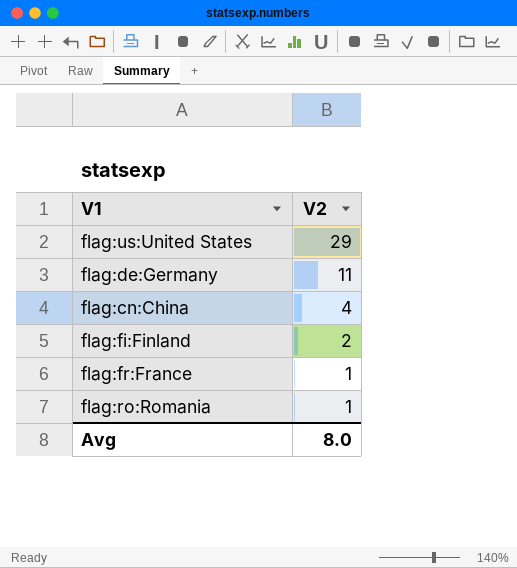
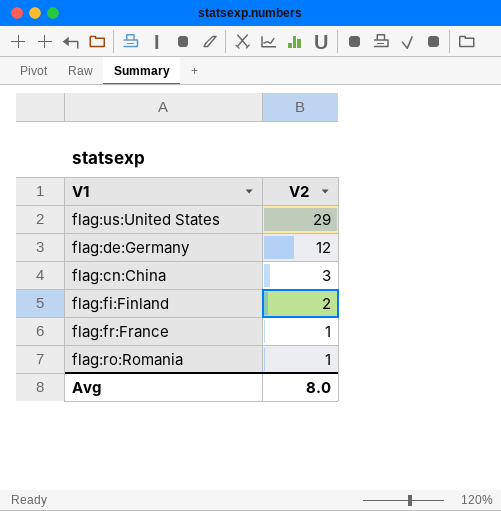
flag:de:Germany | V2: 11 -> 12
flag:cn:China | V2: 4 -> 3

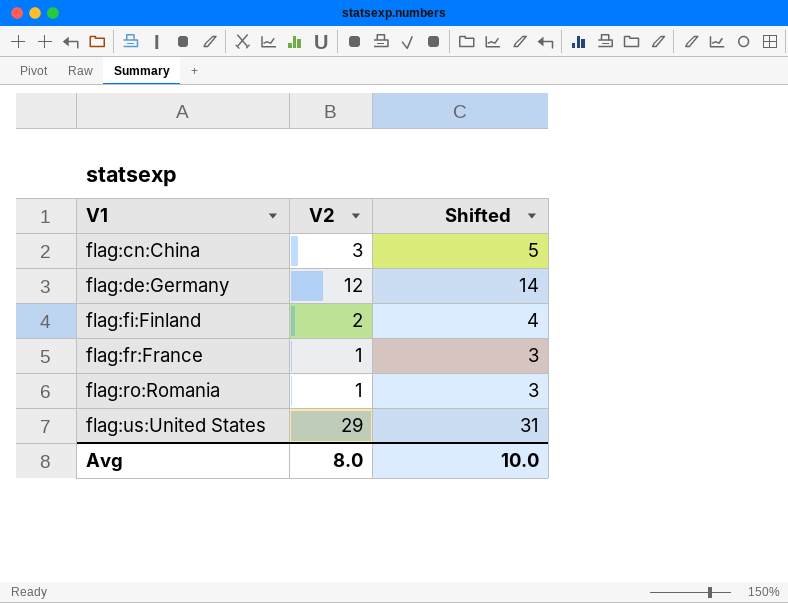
row order: V2 descending -> V1 ascending
column Shifted | formula: none -> [V2] + 2

